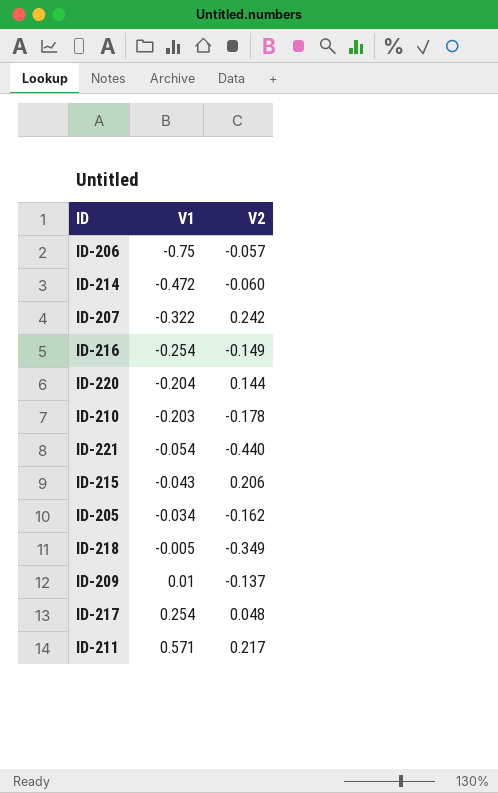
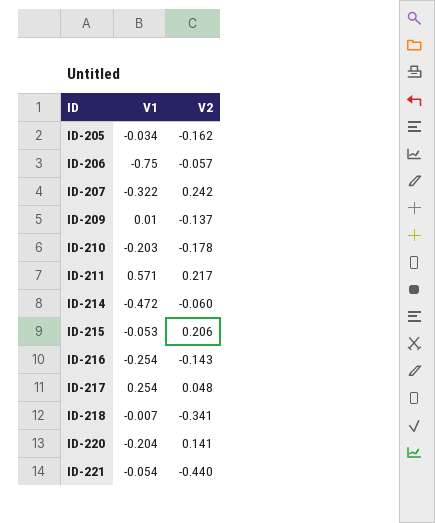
row order: V1 ascending -> ID ascending
ID-215 | V1: -0.043 -> -0.053
ID-216 | V2: -0.149 -> -0.143
ID-218 | V1: -0.005 -> -0.007
ID-218 | V2: -0.349 -> -0.341
ID-220 | V2: 0.144 -> 0.141

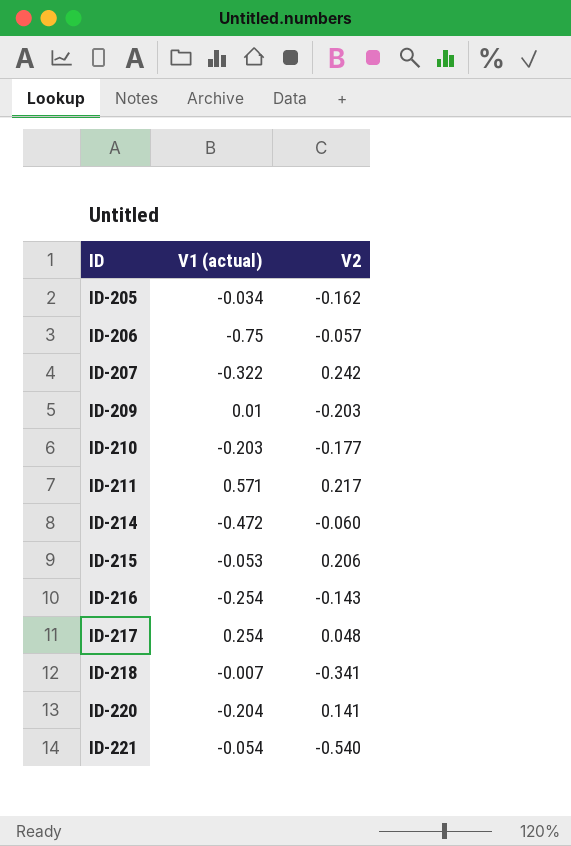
column name: V1 -> V1 (actual)
ID-209 | V2: -0.137 -> -0.203
ID-210 | V2: -0.178 -> -0.177
ID-221 | V2: -0.440 -> -0.540

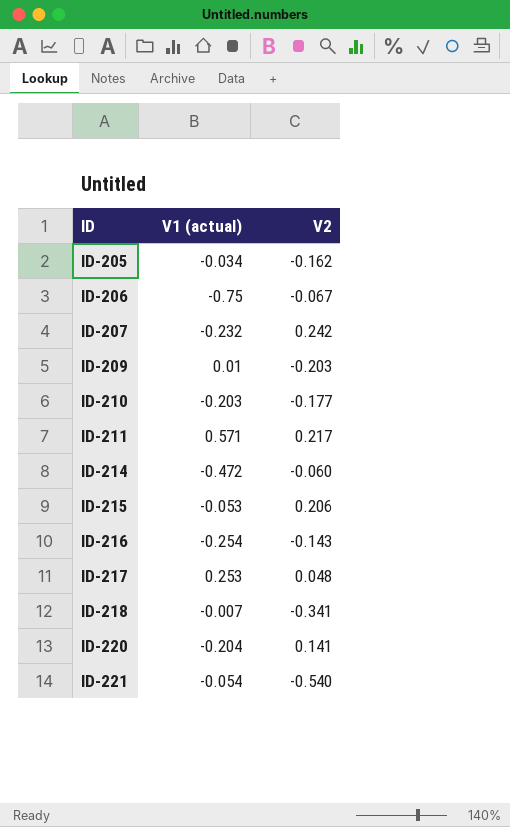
ID-206 | V2: -0.057 -> -0.067
ID-207 | V1 (actual): -0.322 -> -0.232
ID-217 | V1 (actual): 0.254 -> 0.253

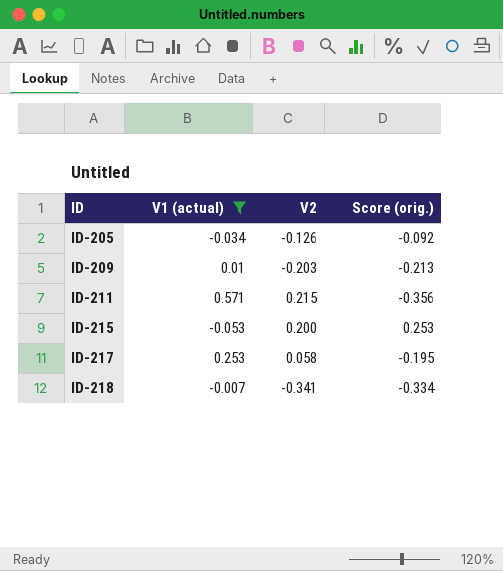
filter: none -> V1 (actual) >= -0.053
column Score (orig.) | formula: none -> [V2] - [V1 (actual)]
ID-205 | V2: -0.162 -> -0.126
ID-211 | V2: 0.217 -> 0.215
ID-215 | V2: 0.206 -> 0.200
ID-217 | V2: 0.048 -> 0.058

